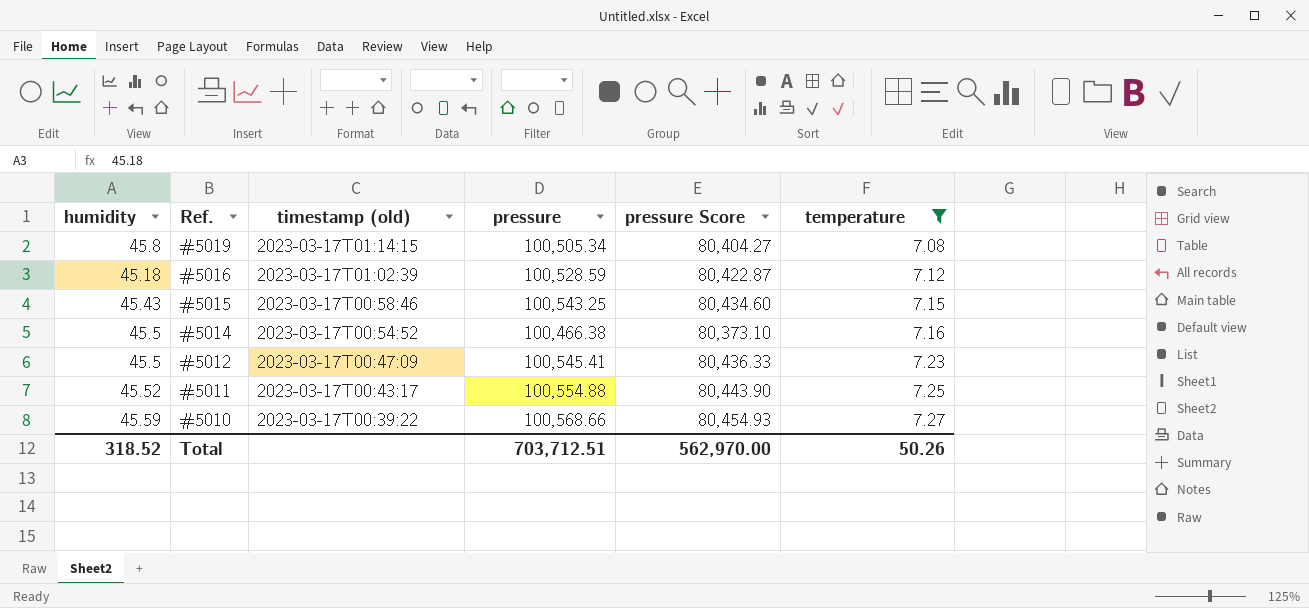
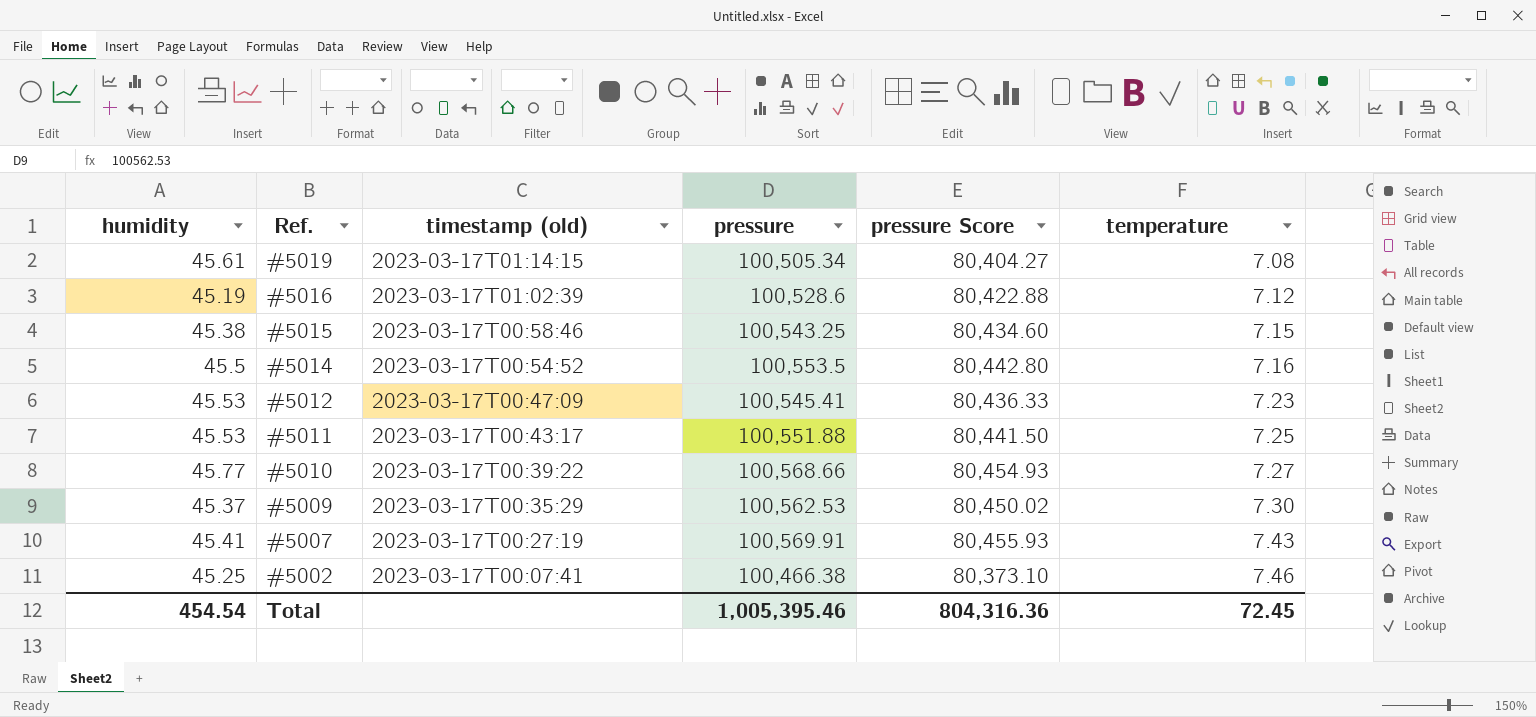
filter: temperature <= 7.27 -> none
#5019 | humidity: 45.8 -> 45.61
#5016 | humidity: 45.18 -> 45.19
#5016 | pressure: 100,528.59 -> 100,528.6
#5016 | pressure Score: 80,422.87 -> 80,422.88
#5015 | humidity: 45.43 -> 45.38
#5014 | pressure: 100,466.38 -> 100,553.5
#5014 | pressure Score: 80,373.10 -> 80,442.80
#5012 | humidity: 45.5 -> 45.53
#5011 | humidity: 45.52 -> 45.53
#5011 | pressure: 100,554.88 -> 100,551.88
#5011 | pressure Score: 80,443.90 -> 80,441.50
#5010 | humidity: 45.59 -> 45.77
Total | humidity: 318.52 -> 454.54
Total | pressure: 703,712.51 -> 1,005,395.46
Total | pressure Score: 562,970.00 -> 804,316.36
Total | temperature: 50.26 -> 72.45

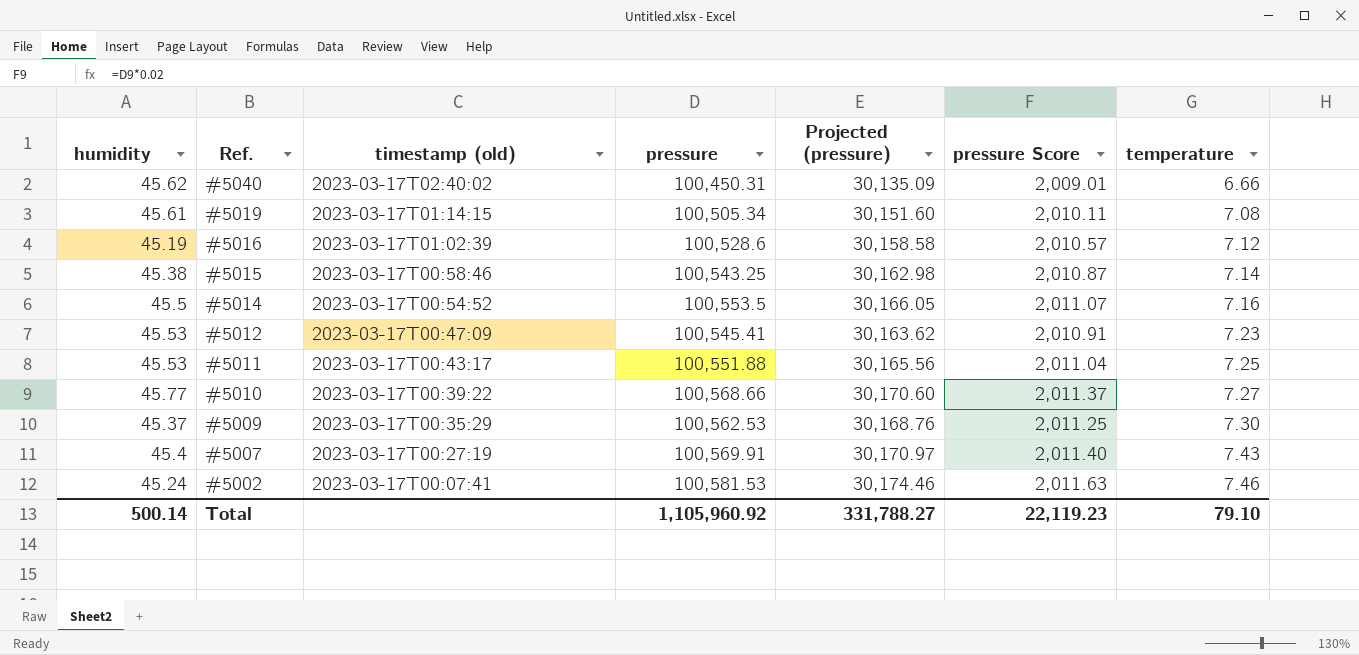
column Projected (pressure) | formula: none -> [pressure] * 0.3
column pressure Score | formula: [pressure] * 0.8 -> [pressure] * 0.02
row #5040: none -> 45.62 | 2023-03-17T02:40:02 | 100,450.31 | 30,135.09 | 2,009.01 | 6.66
#5015 | temperature: 7.15 -> 7.14
#5007 | humidity: 45.41 -> 45.4
#5002 | humidity: 45.25 -> 45.24
#5002 | pressure: 100,466.38 -> 100,581.53
Total | humidity: 454.54 -> 500.14
Total | pressure: 1,005,395.46 -> 1,105,960.92
Total | pressure Score: 804,316.36 -> 22,119.23
Total | temperature: 72.45 -> 79.10

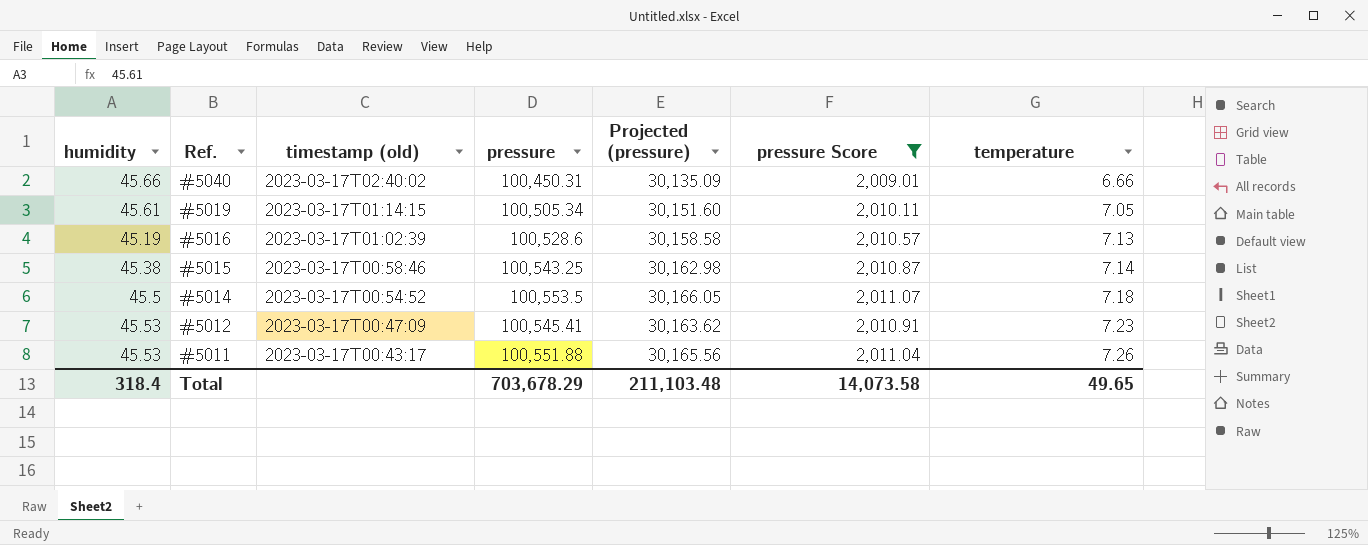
filter: none -> pressure Score <= 2,011.07
#5040 | humidity: 45.62 -> 45.66
#5019 | temperature: 7.08 -> 7.05
#5016 | temperature: 7.12 -> 7.13
#5014 | temperature: 7.16 -> 7.18
#5011 | temperature: 7.25 -> 7.26
Total | humidity: 500.14 -> 318.4
Total | pressure: 1,105,960.92 -> 703,678.29
Total | Projected (pressure): 331,788.27 -> 211,103.48
Total | pressure Score: 22,119.23 -> 14,073.58
Total | temperature: 79.10 -> 49.65

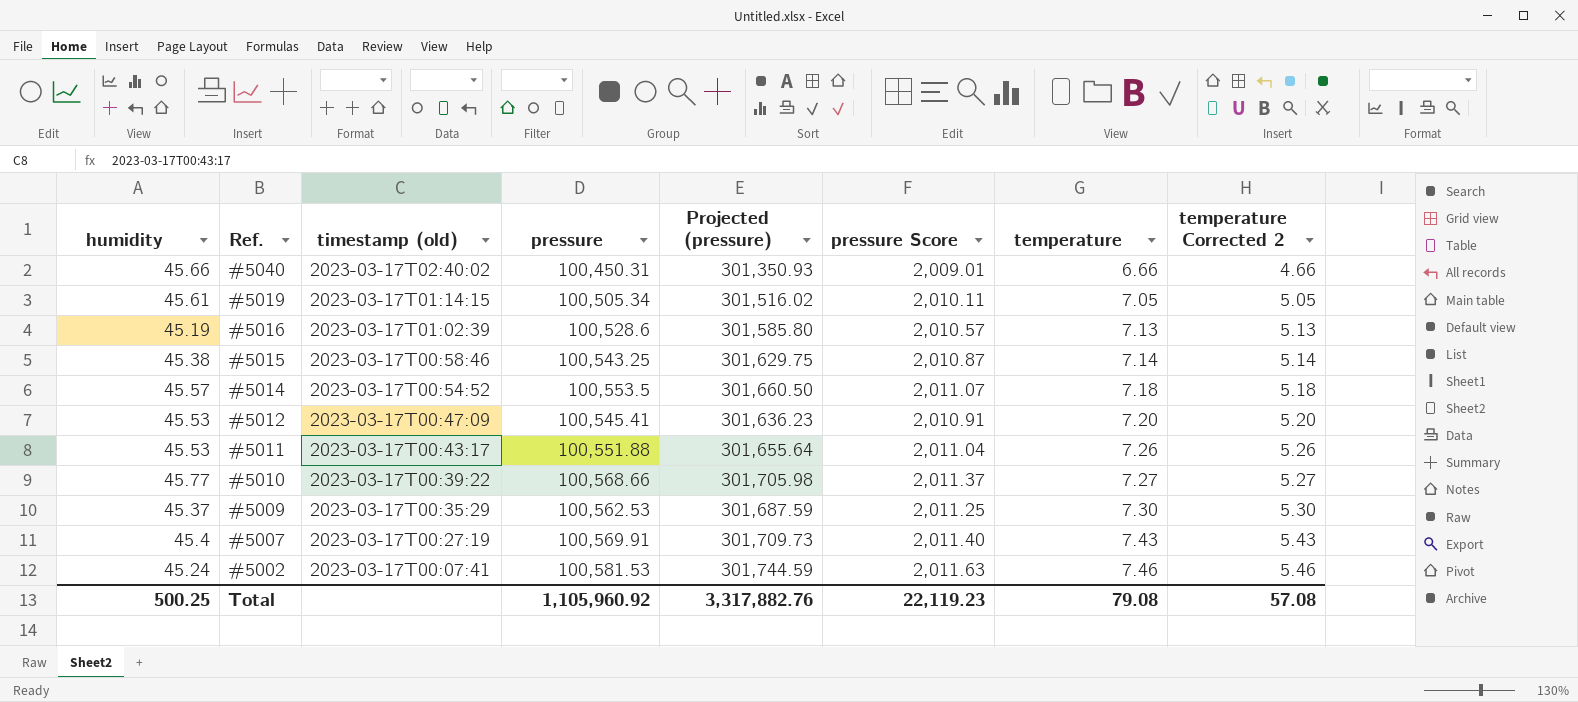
filter: pressure Score <= 2,011.07 -> none
column Projected (pressure) | formula: [pressure] * 0.3 -> [pressure] * 3
column temperature Corrected 2 | formula: none -> [temperature] - 2
#5014 | humidity: 45.5 -> 45.57
#5012 | temperature: 7.23 -> 7.20
Total | humidity: 318.4 -> 500.25
Total | pressure: 703,678.29 -> 1,105,960.92
Total | Projected (pressure): 211,103.48 -> 3,317,882.76
Total | pressure Score: 14,073.58 -> 22,119.23
Total | temperature: 49.65 -> 79.08

